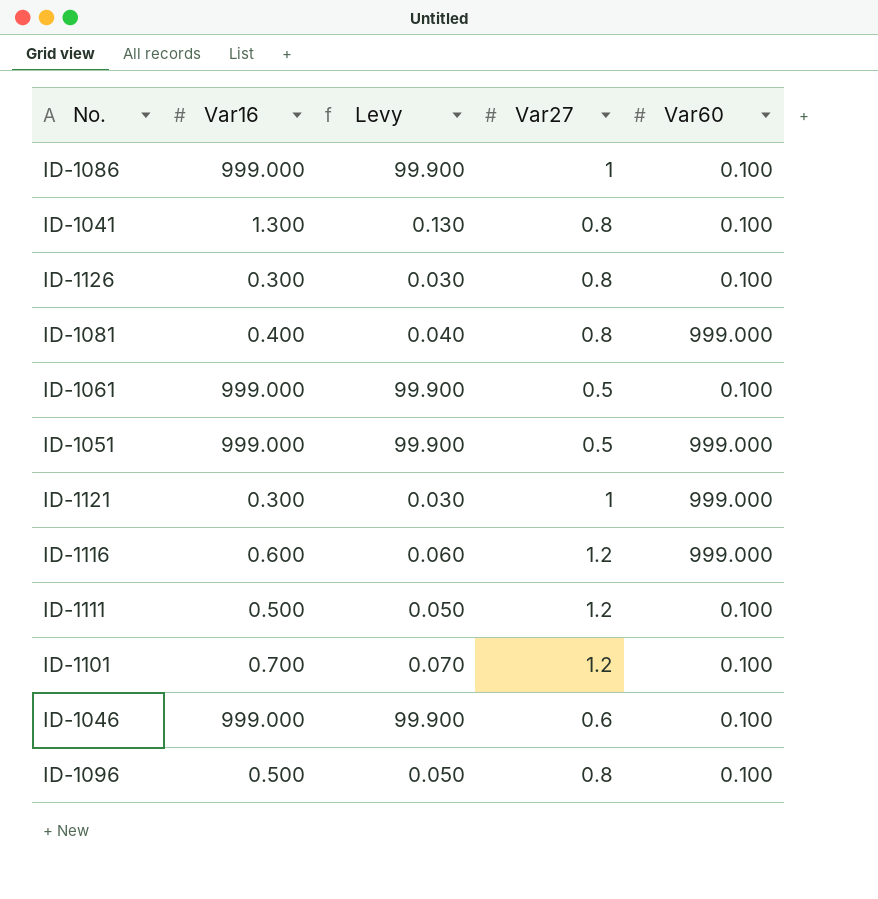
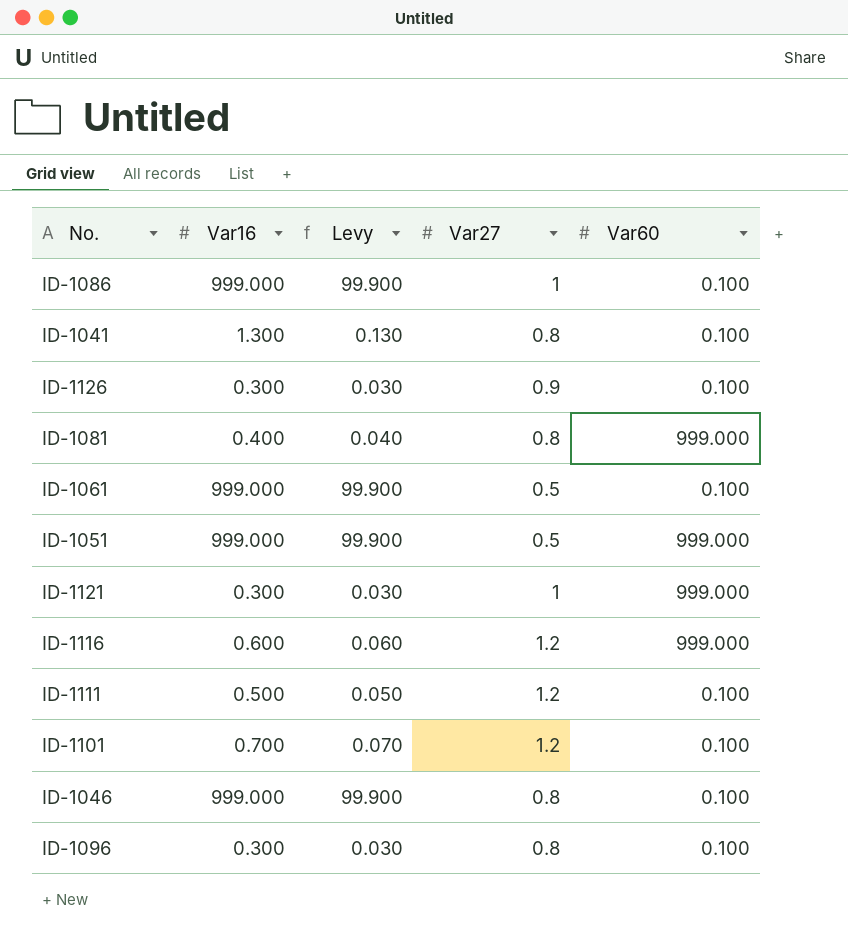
ID-1126 | Var27: 0.8 -> 0.9
ID-1046 | Var27: 0.6 -> 0.8
ID-1096 | Var16: 0.500 -> 0.300
ID-1096 | Levy: 0.050 -> 0.030

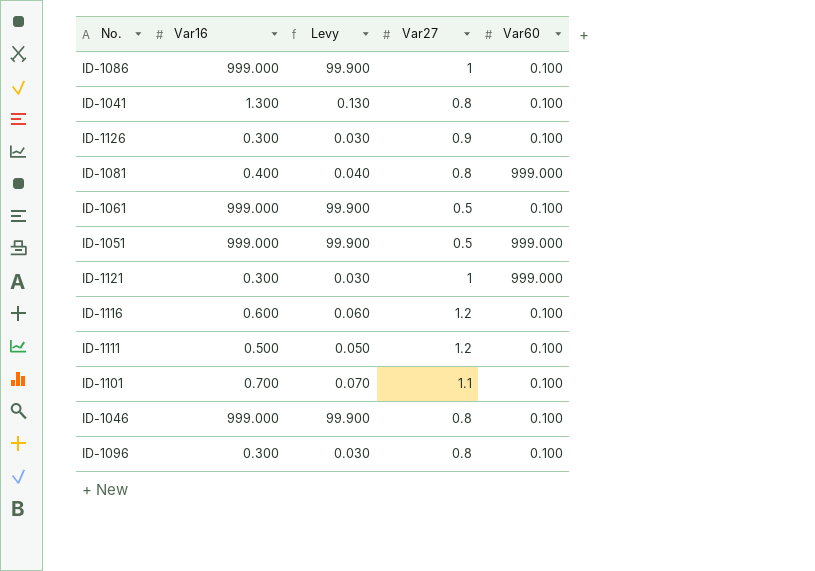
ID-1116 | Var60: 999.000 -> 0.100
ID-1101 | Var27: 1.2 -> 1.1

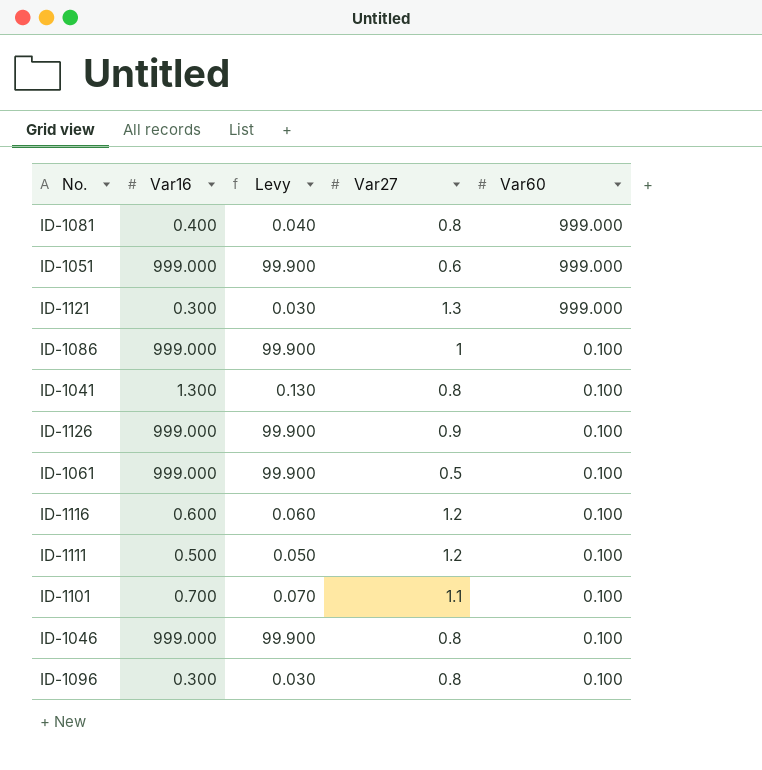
row order: none -> Var60 descending
ID-1051 | Var27: 0.5 -> 0.6
ID-1121 | Var27: 1 -> 1.3
ID-1126 | Var16: 0.300 -> 999.000
ID-1126 | Levy: 0.030 -> 99.900

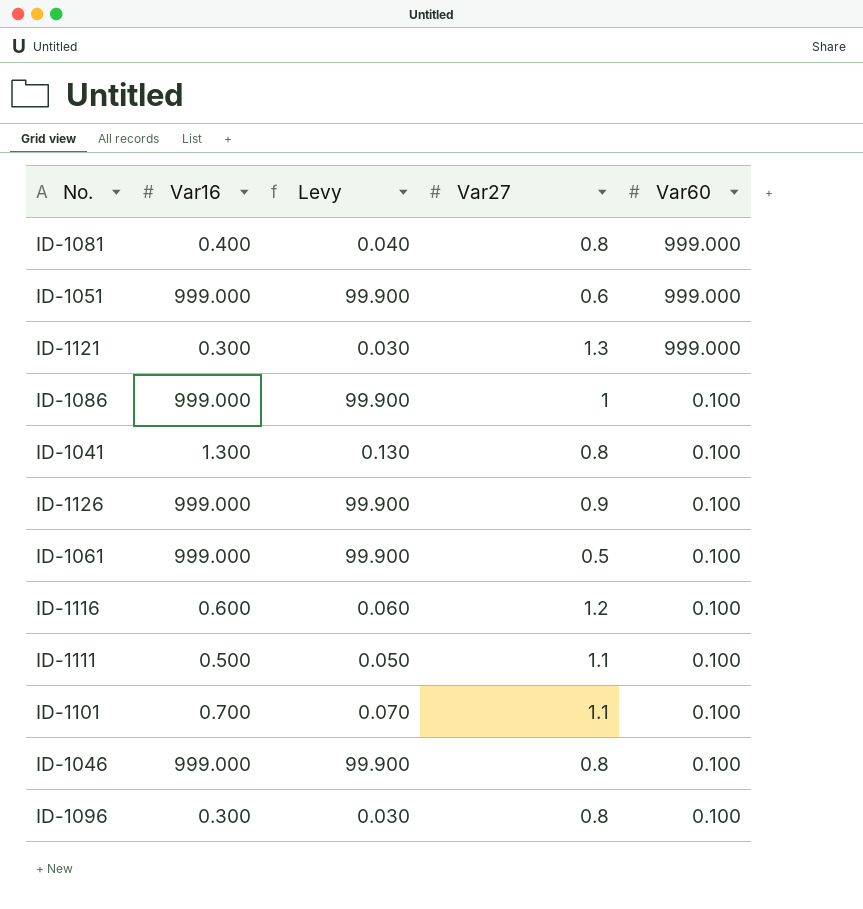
ID-1111 | Var27: 1.2 -> 1.1

